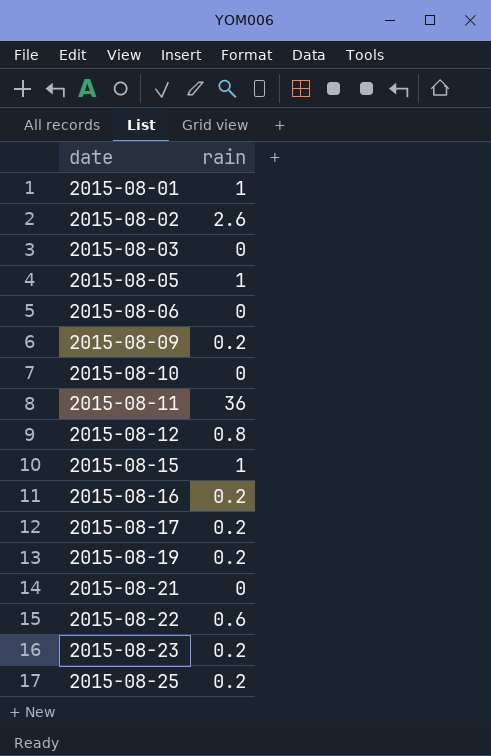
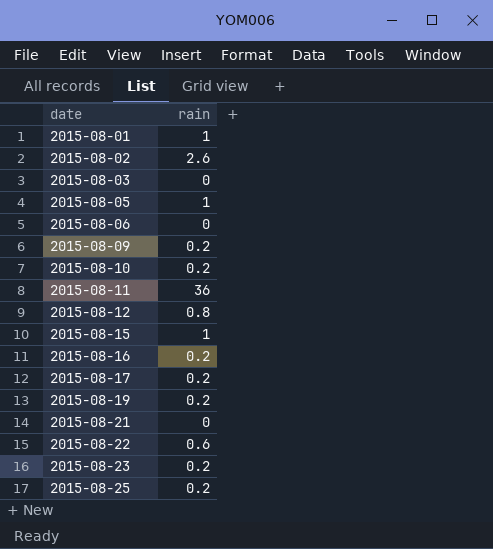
2015-08-10 | rain: 0 -> 0.2

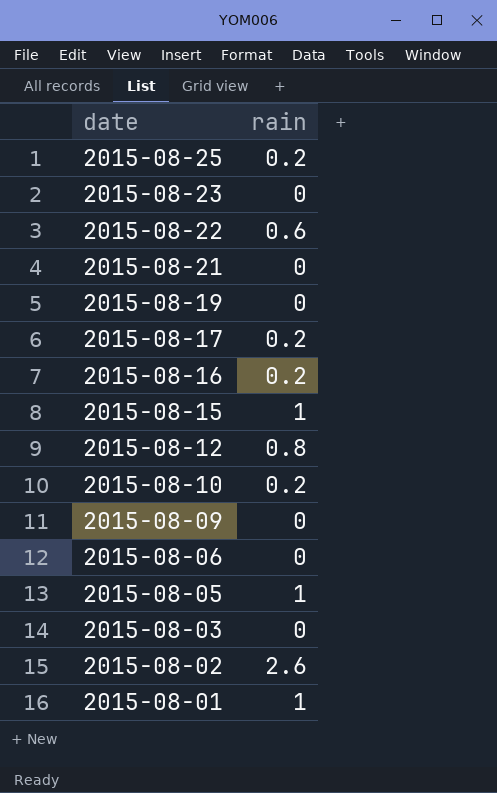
row order: date ascending -> date descending
row 2015-08-11: 36 -> none
2015-08-23 | rain: 0.2 -> 0
2015-08-19 | rain: 0.2 -> 0
2015-08-09 | rain: 0.2 -> 0

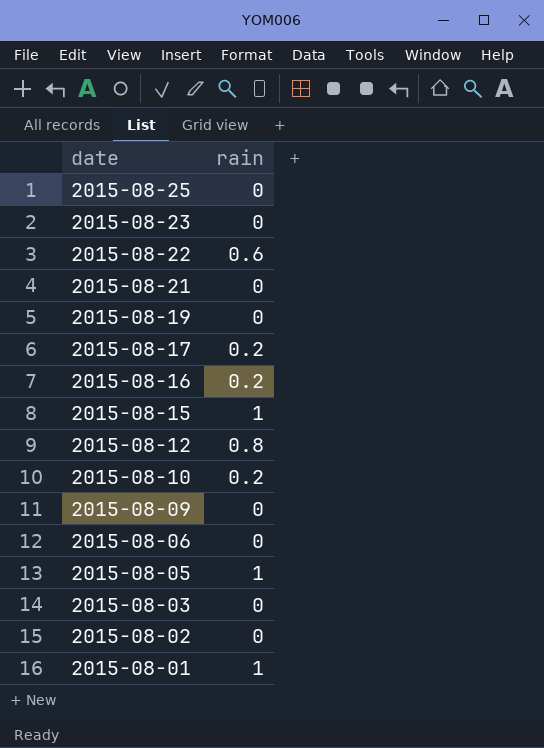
2015-08-25 | rain: 0.2 -> 0
2015-08-02 | rain: 2.6 -> 0

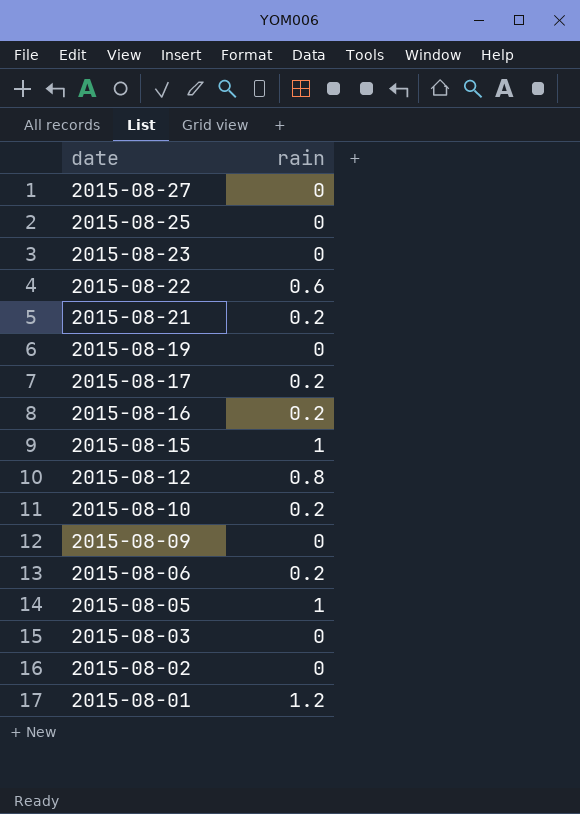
row 2015-08-27: none -> 0
2015-08-21 | rain: 0 -> 0.2
2015-08-06 | rain: 0 -> 0.2
2015-08-01 | rain: 1 -> 1.2

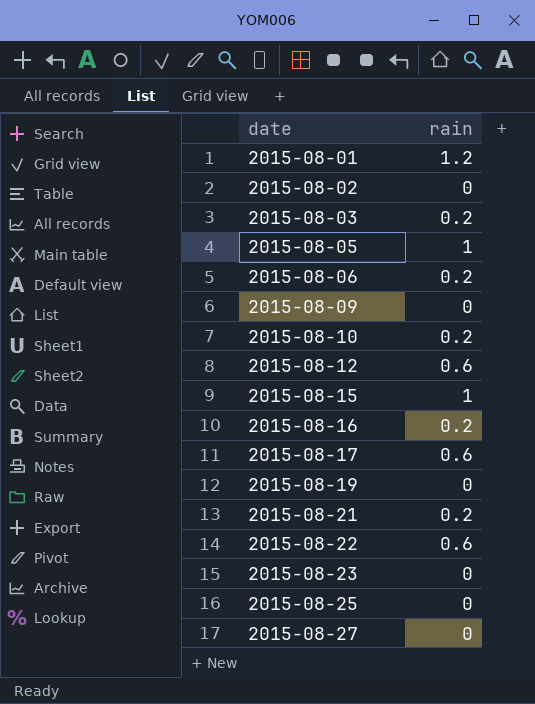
row order: date descending -> date ascending
2015-08-03 | rain: 0 -> 0.2
2015-08-12 | rain: 0.8 -> 0.6
2015-08-17 | rain: 0.2 -> 0.6

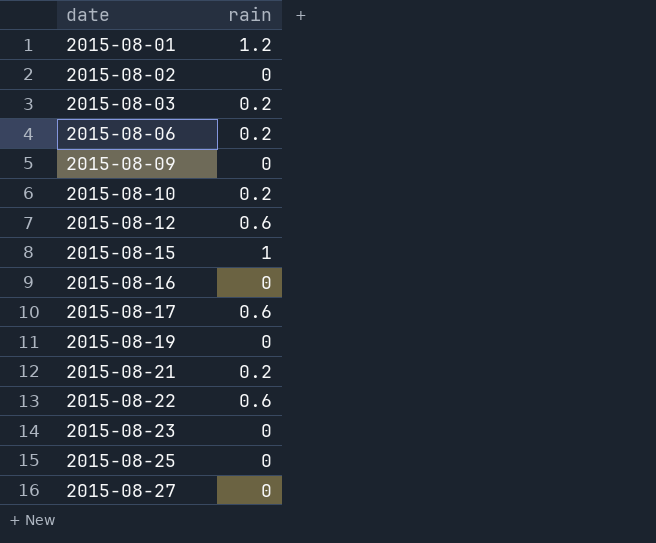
row 2015-08-05: 1 -> none
2015-08-16 | rain: 0.2 -> 0

